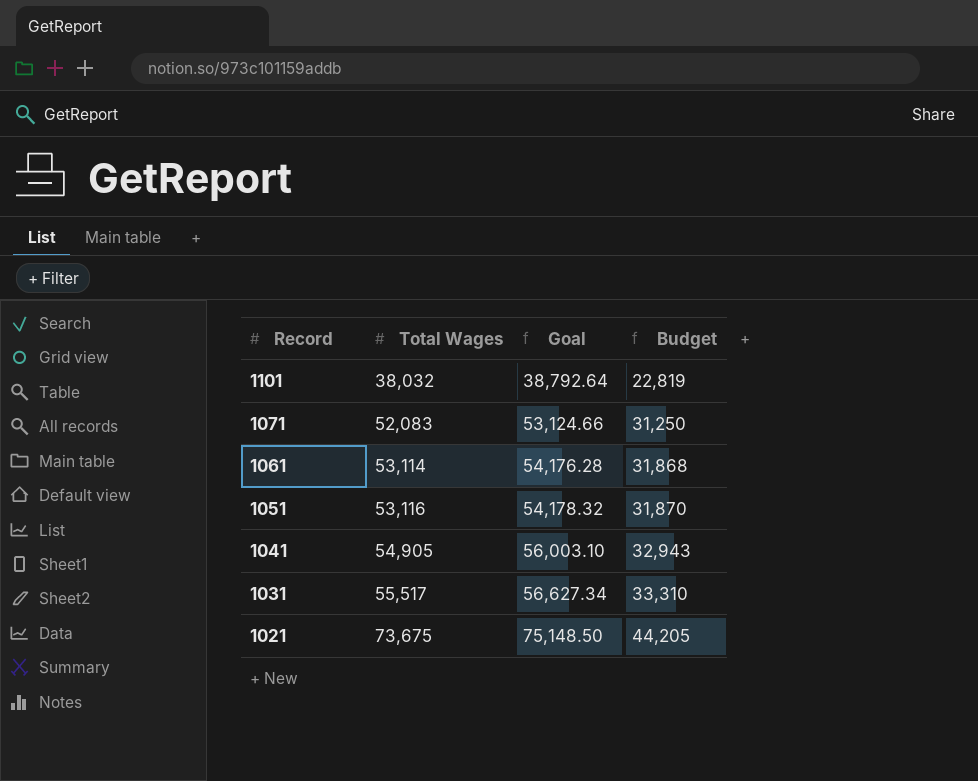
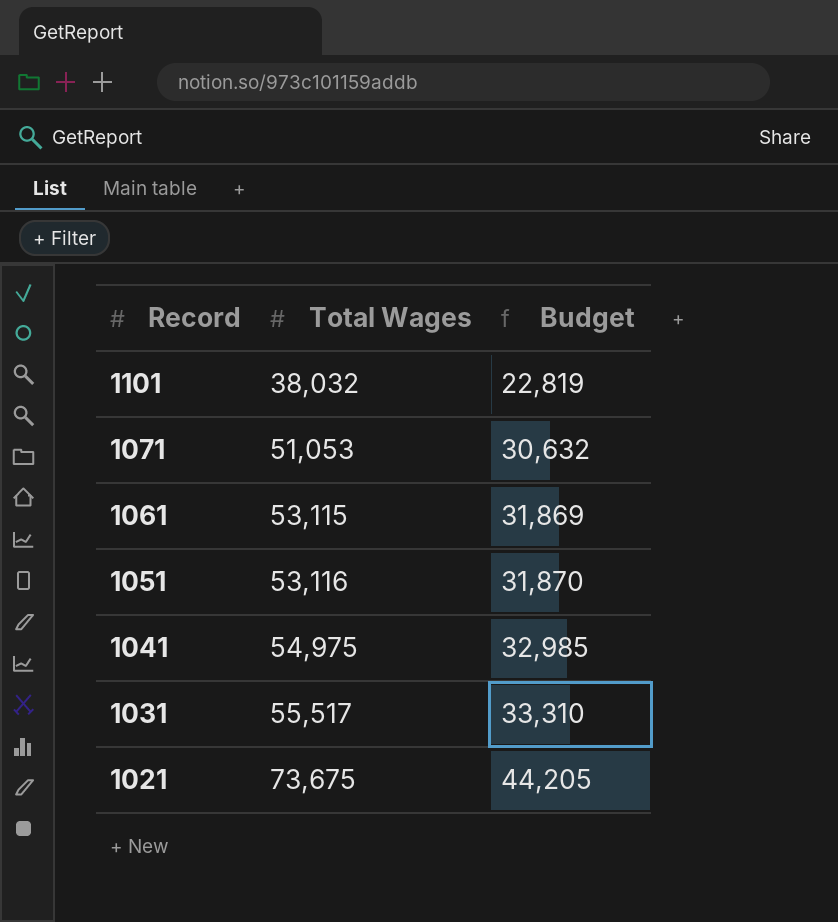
column Goal | formula: [Total Wages] * 1.02 -> none
1071 | Total Wages: 52,083 -> 51,053
1071 | Budget: 31,250 -> 30,632
1061 | Total Wages: 53,114 -> 53,115
1061 | Budget: 31,868 -> 31,869
1041 | Total Wages: 54,905 -> 54,975
1041 | Budget: 32,943 -> 32,985

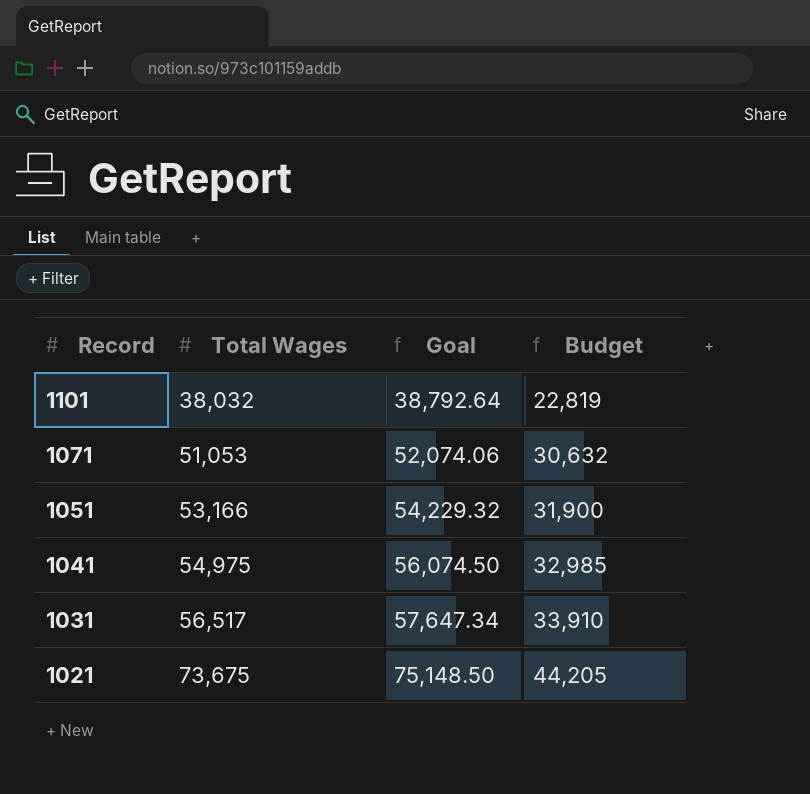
column Goal | formula: none -> [Total Wages] * 1.02
row 1061: 53,115 | 31,869 -> none
1051 | Total Wages: 53,116 -> 53,166
1051 | Budget: 31,870 -> 31,900
1031 | Total Wages: 55,517 -> 56,517
1031 | Budget: 33,310 -> 33,910

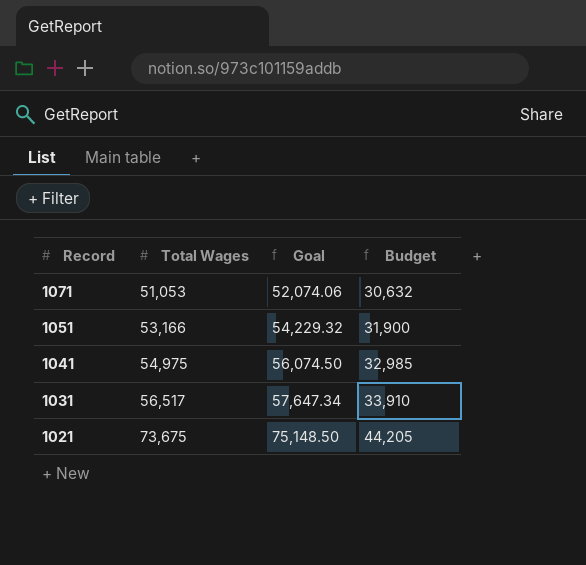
row 1101: 38,032 | 38,792.64 | 22,819 -> none

